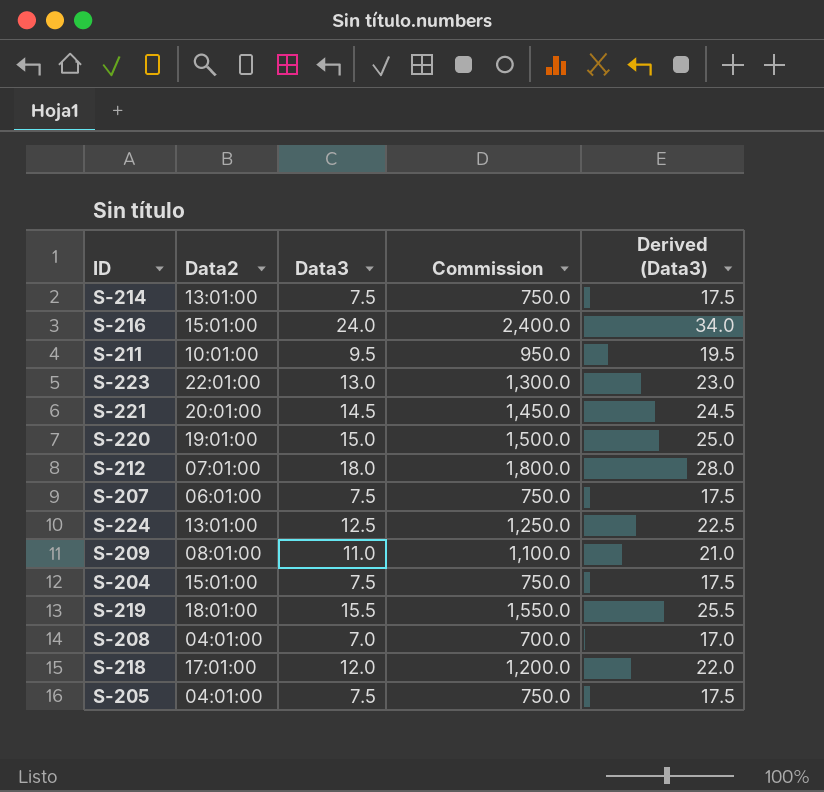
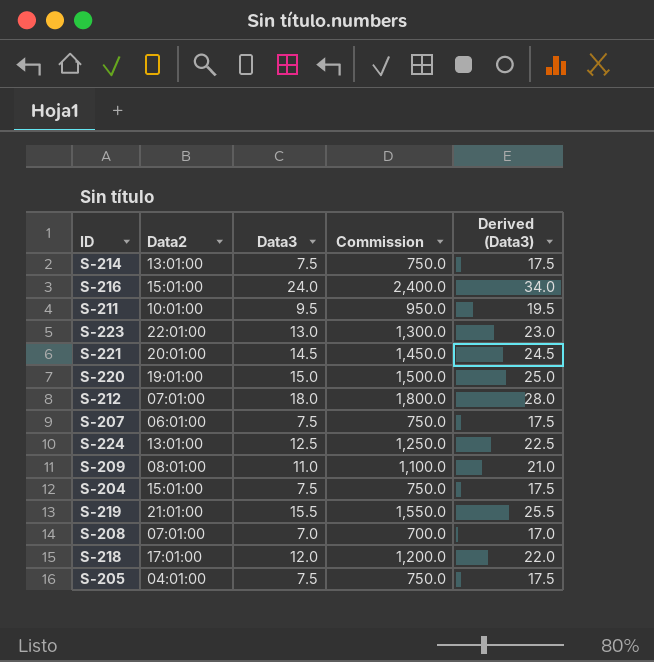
S-219 | Data2: 18:01:00 -> 21:01:00
S-208 | Data2: 04:01:00 -> 07:01:00

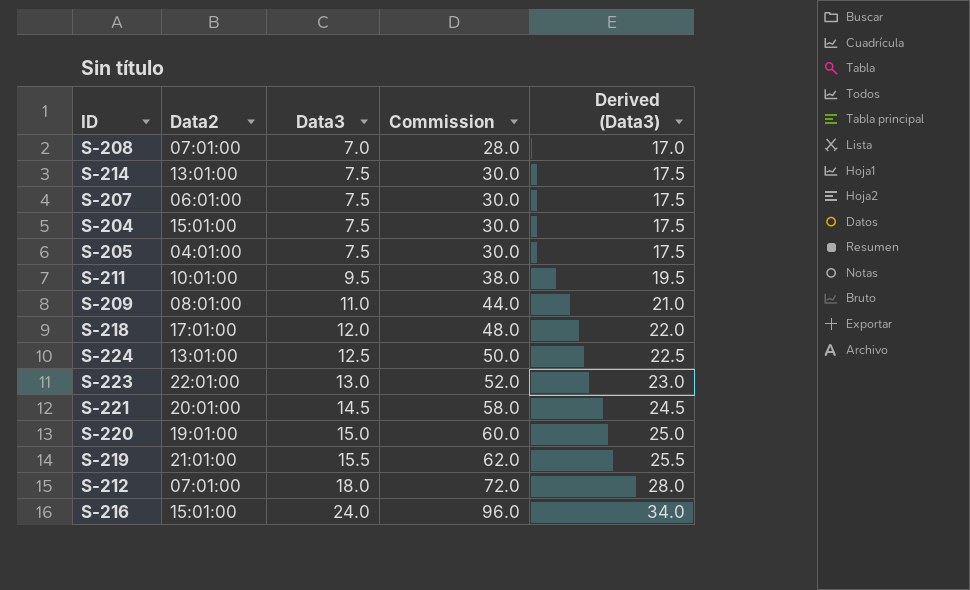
row order: none -> Data3 ascending
column Commission | formula: [Data3] * 100 -> [Data3] * 4

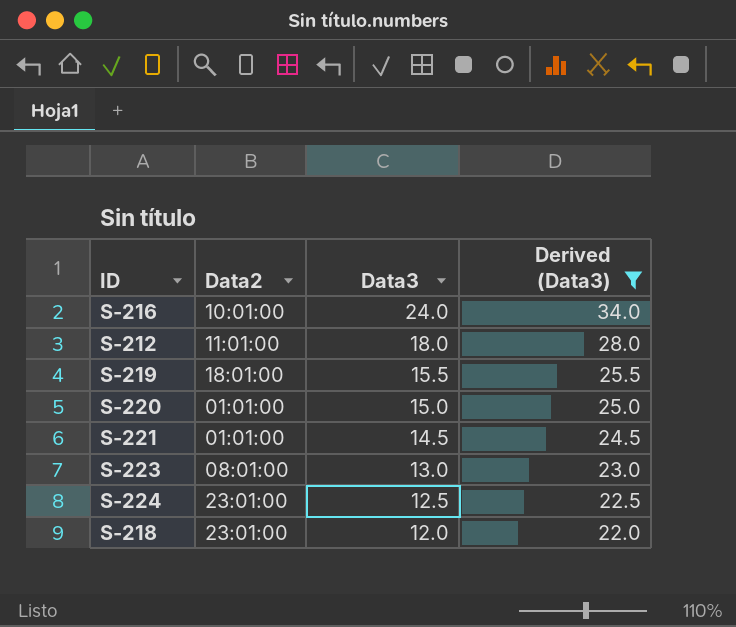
filter: none -> Derived (Data3) >= 22.0
row order: Data3 ascending -> Data3 descending
column Commission | formula: [Data3] * 4 -> none
S-216 | Data2: 15:01:00 -> 10:01:00
S-212 | Data2: 07:01:00 -> 11:01:00
S-219 | Data2: 21:01:00 -> 18:01:00
S-220 | Data2: 19:01:00 -> 01:01:00
S-221 | Data2: 20:01:00 -> 01:01:00
S-223 | Data2: 22:01:00 -> 08:01:00
S-224 | Data2: 13:01:00 -> 23:01:00
S-218 | Data2: 17:01:00 -> 23:01:00

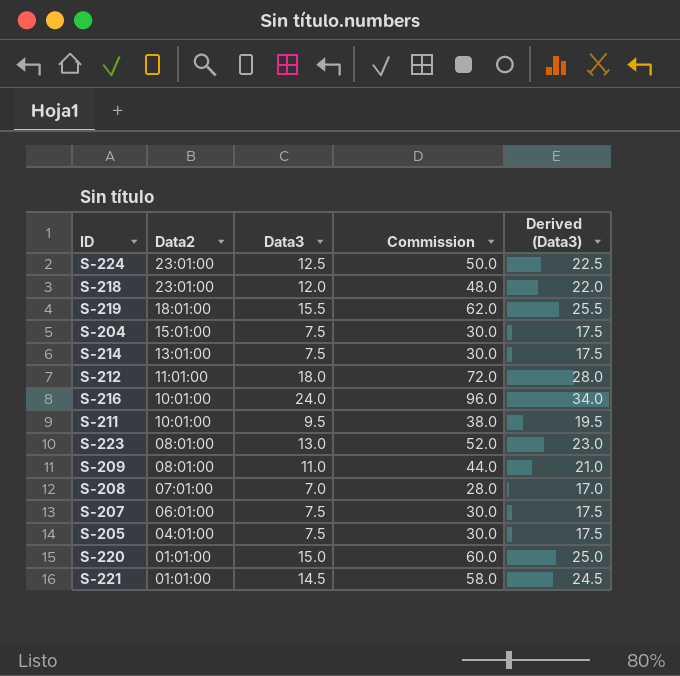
filter: Derived (Data3) >= 22.0 -> none
row order: Data3 descending -> Data2 descending
column Commission | formula: none -> [Data3] * 4

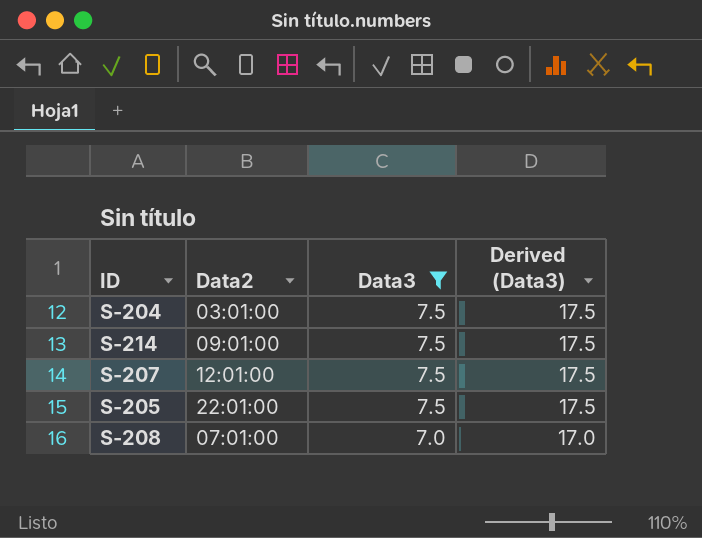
filter: none -> Data3 <= 7.5
row order: Data2 descending -> Data3 descending
column Commission | formula: [Data3] * 4 -> none
S-204 | Data2: 15:01:00 -> 03:01:00
S-214 | Data2: 13:01:00 -> 09:01:00
S-207 | Data2: 06:01:00 -> 12:01:00
S-205 | Data2: 04:01:00 -> 22:01:00

